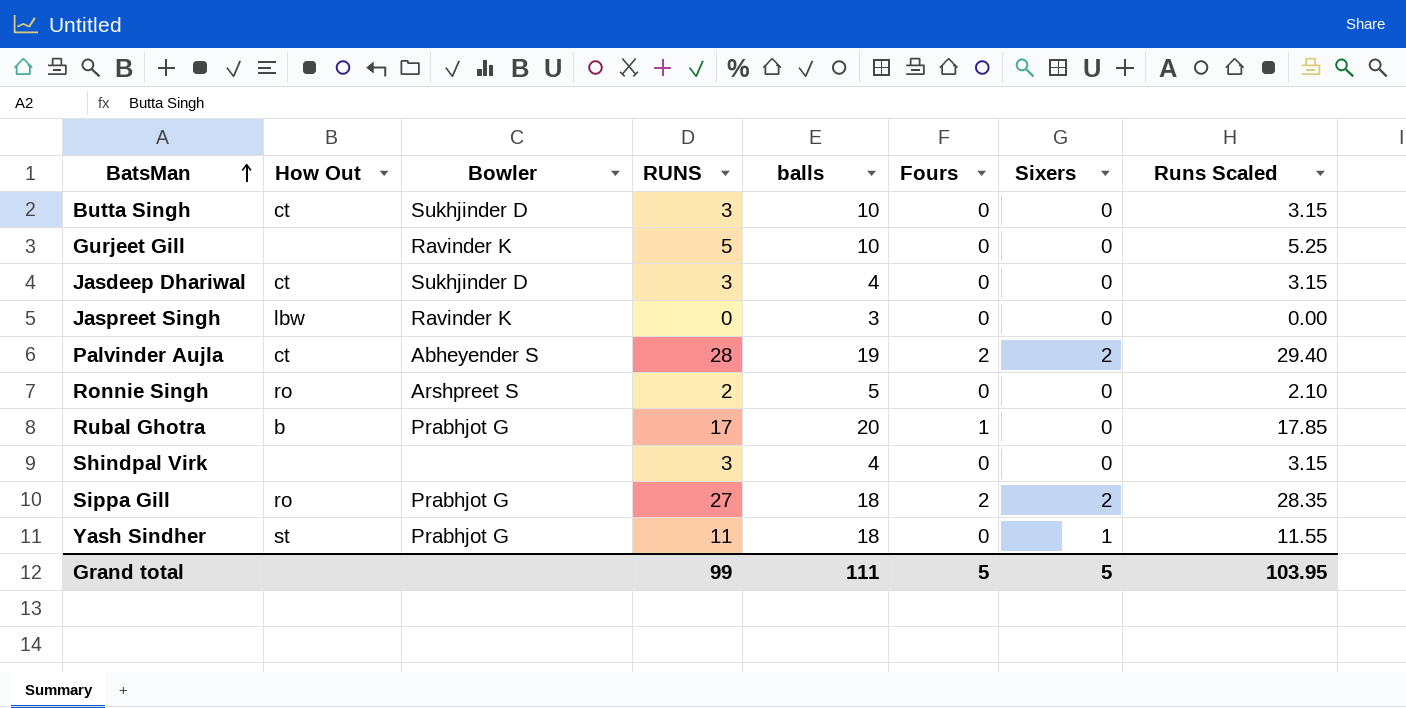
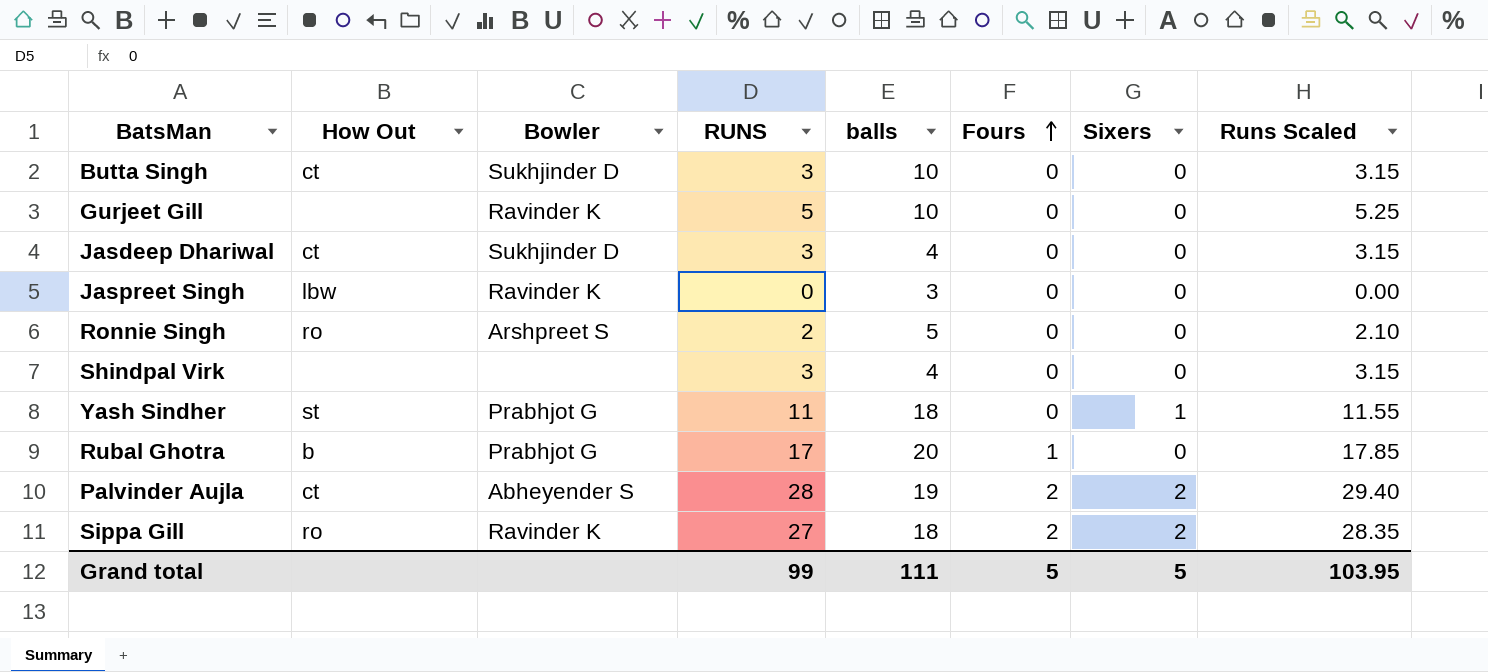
row order: BatsMan ascending -> Fours ascending
Sippa Gill | Bowler: Prabhjot G -> Ravinder K

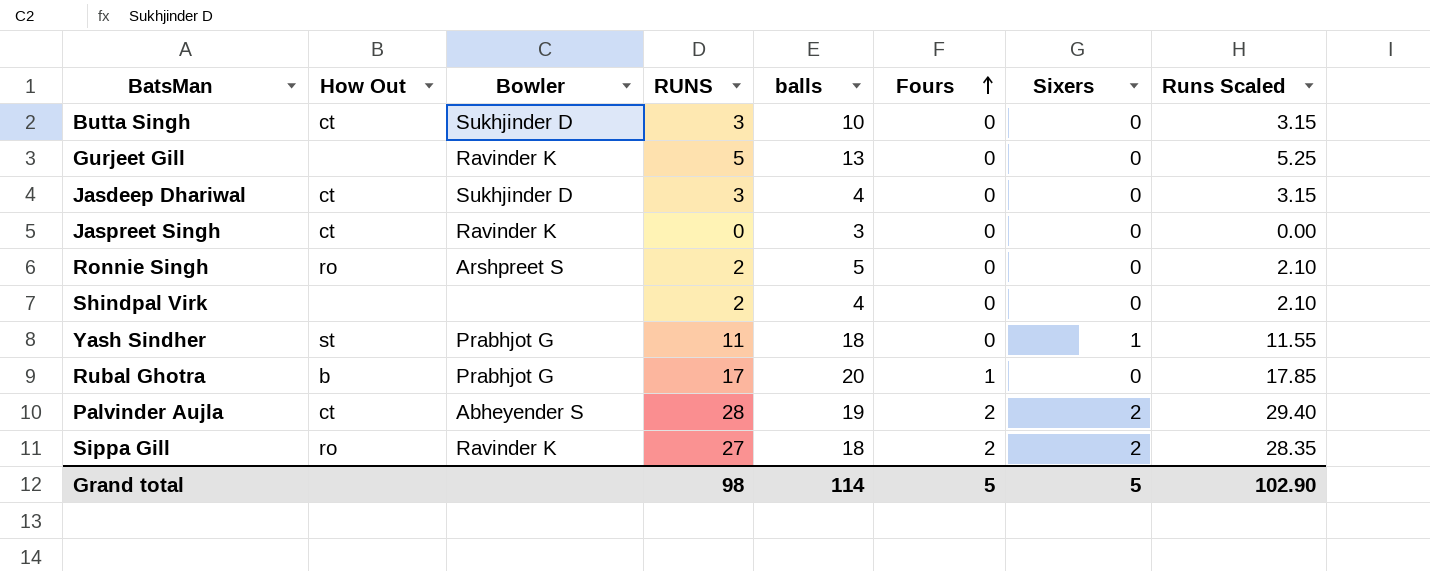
Gurjeet Gill | balls: 10 -> 13
Jaspreet Singh | How Out: lbw -> ct
Shindpal Virk | RUNS: 3 -> 2
Shindpal Virk | Runs Scaled: 3.15 -> 2.10
Grand total | RUNS: 99 -> 98
Grand total | balls: 111 -> 114
Grand total | Runs Scaled: 103.95 -> 102.90

